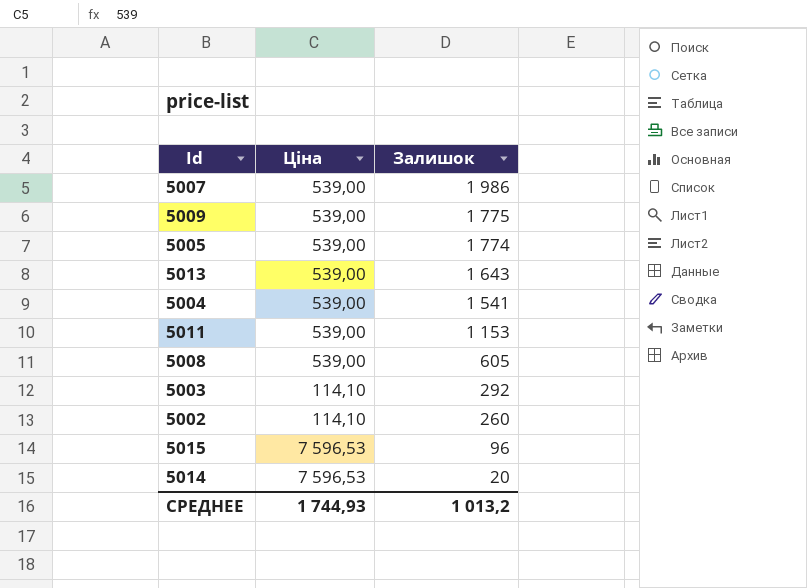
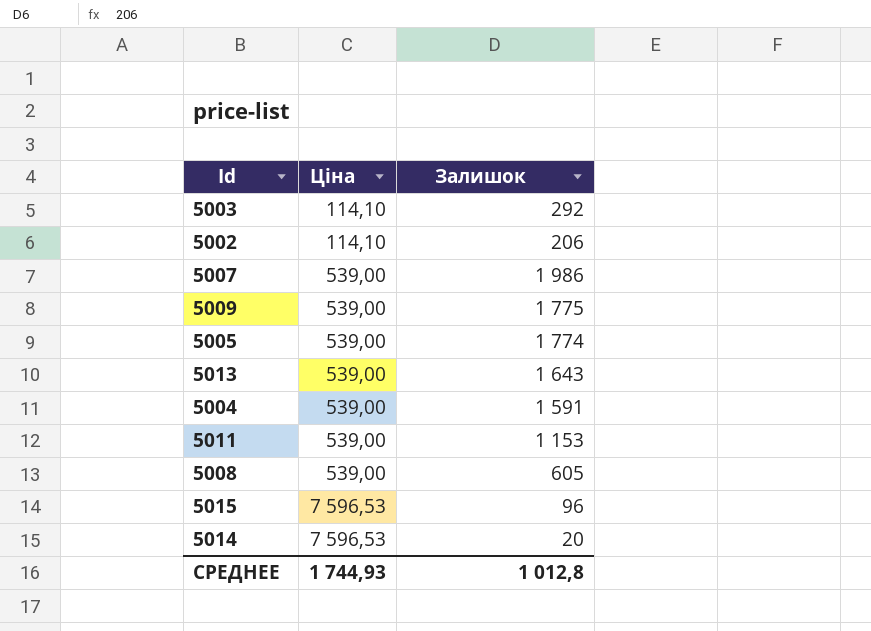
row order: Залишок descending -> Ціна ascending
5002 | Залишок: 260 -> 206
5004 | Залишок: 1 541 -> 1 591
СРЕДНЕЕ | Залишок: 1 013,2 -> 1 012,8

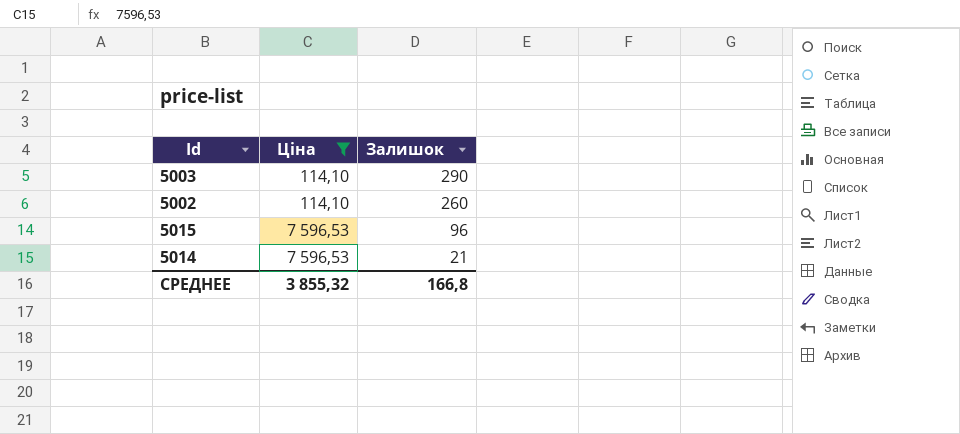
filter: none -> Ціна != 539,00
5003 | Залишок: 292 -> 290
5002 | Залишок: 206 -> 260
5014 | Залишок: 20 -> 21
СРЕДНЕЕ | Ціна: 1 744,93 -> 3 855,32
СРЕДНЕЕ | Залишок: 1 012,8 -> 166,8

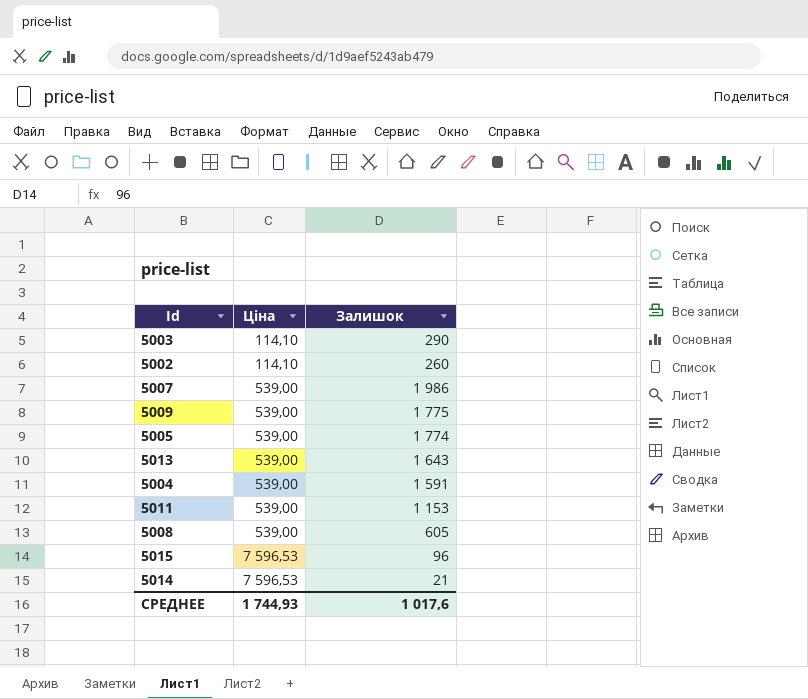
filter: Ціна != 539,00 -> none
СРЕДНЕЕ | Ціна: 3 855,32 -> 1 744,93
СРЕДНЕЕ | Залишок: 166,8 -> 1 017,6

